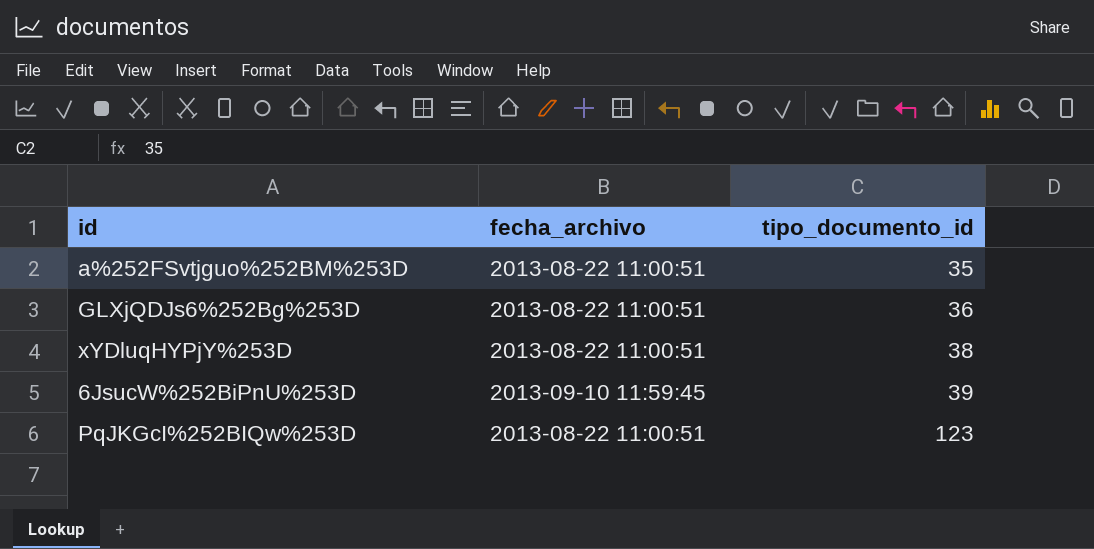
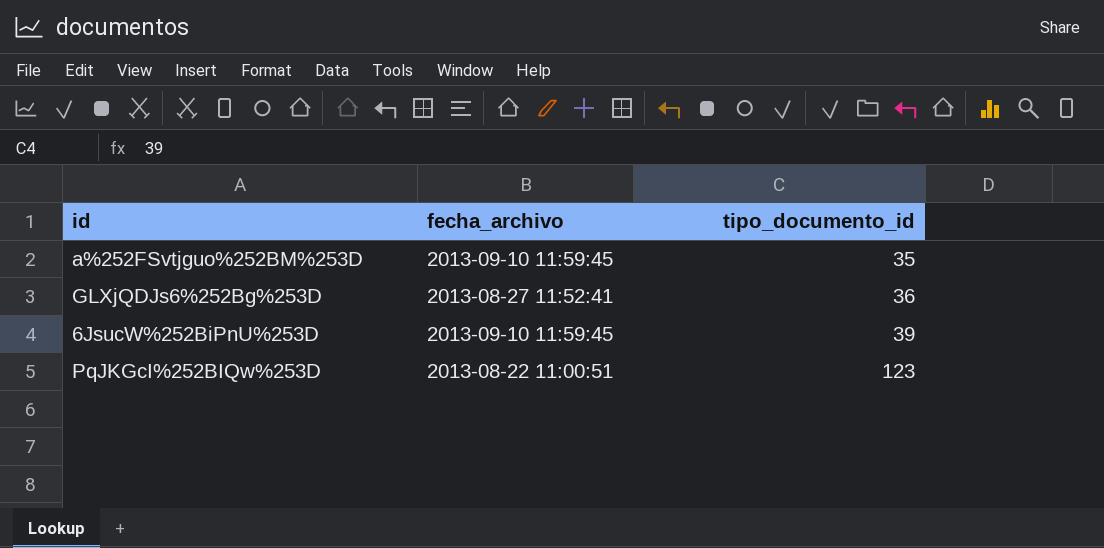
row xYDluqHYPjY%253D: 2013-08-22 11:00:51 | 38 -> none
a%252FSvtjguo%252BM%253D | fecha_archivo: 2013-08-22 11:00:51 -> 2013-09-10 11:59:45
GLXjQDJs6%252Bg%253D | fecha_archivo: 2013-08-22 11:00:51 -> 2013-08-27 11:52:41

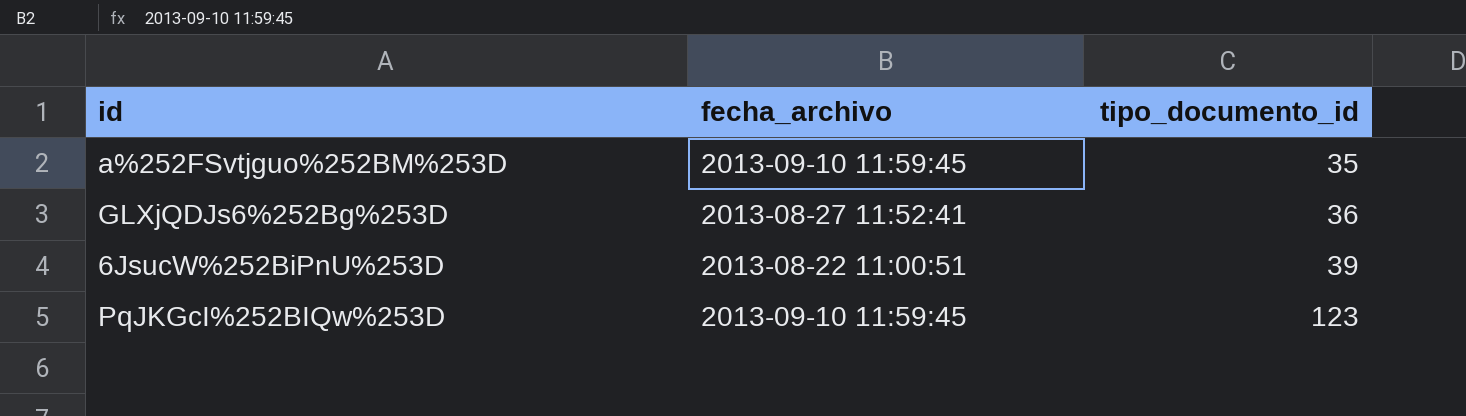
6JsucW%252BiPnU%253D | fecha_archivo: 2013-09-10 11:59:45 -> 2013-08-22 11:00:51
PqJKGcI%252BIQw%253D | fecha_archivo: 2013-08-22 11:00:51 -> 2013-09-10 11:59:45

